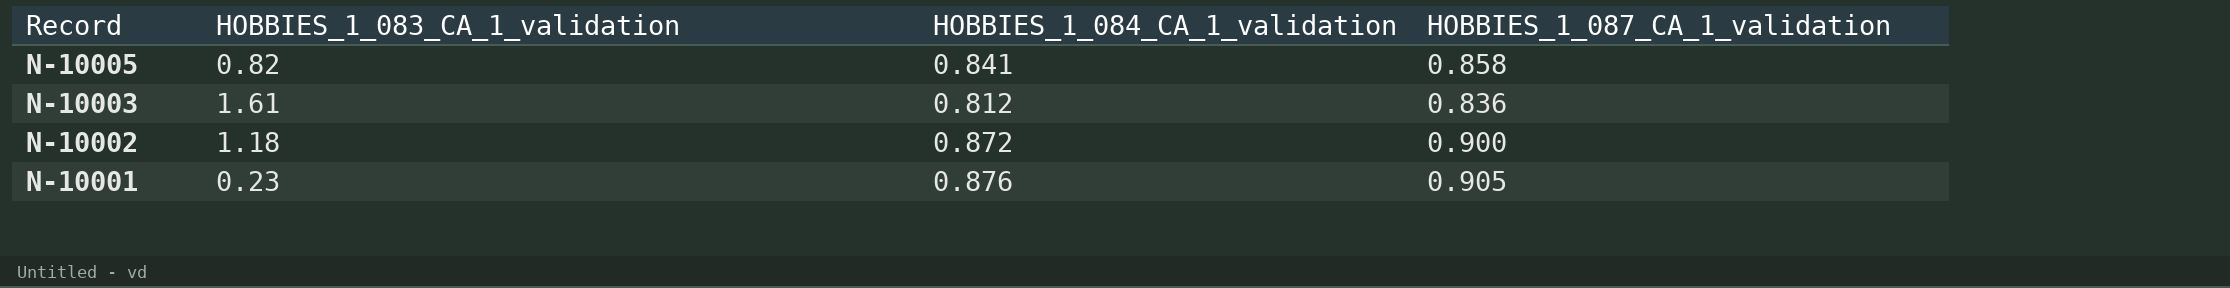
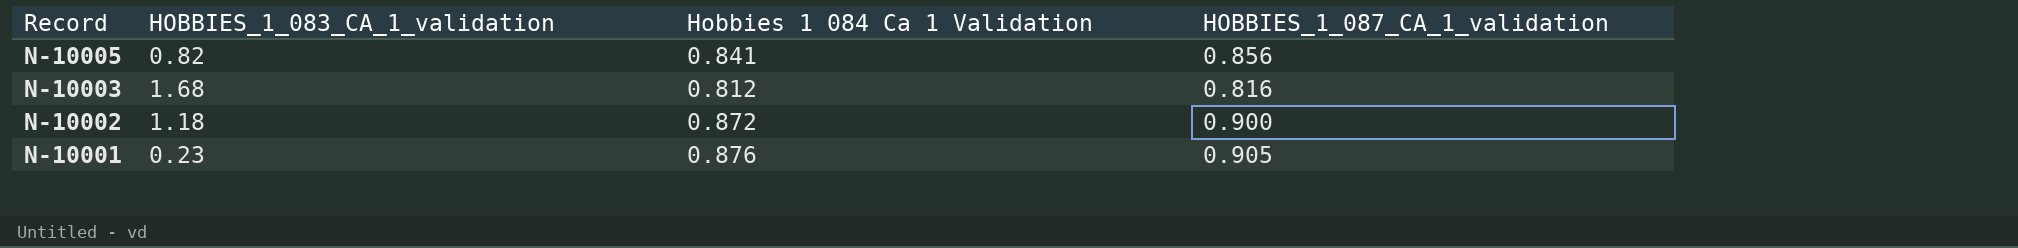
column name: HOBBIES_1_084_CA_1_validation -> Hobbies 1 084 Ca 1 Validation
N-10005 | HOBBIES_1_087_CA_1_validation: 0.858 -> 0.856
N-10003 | HOBBIES_1_083_CA_1_validation: 1.61 -> 1.68
N-10003 | HOBBIES_1_087_CA_1_validation: 0.836 -> 0.816

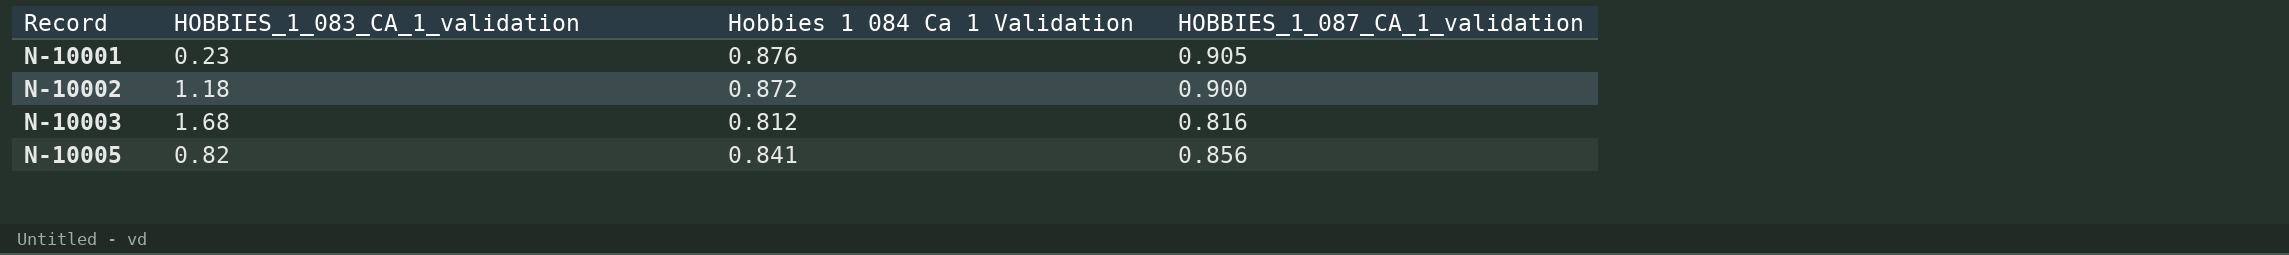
row order: Record descending -> Record ascending

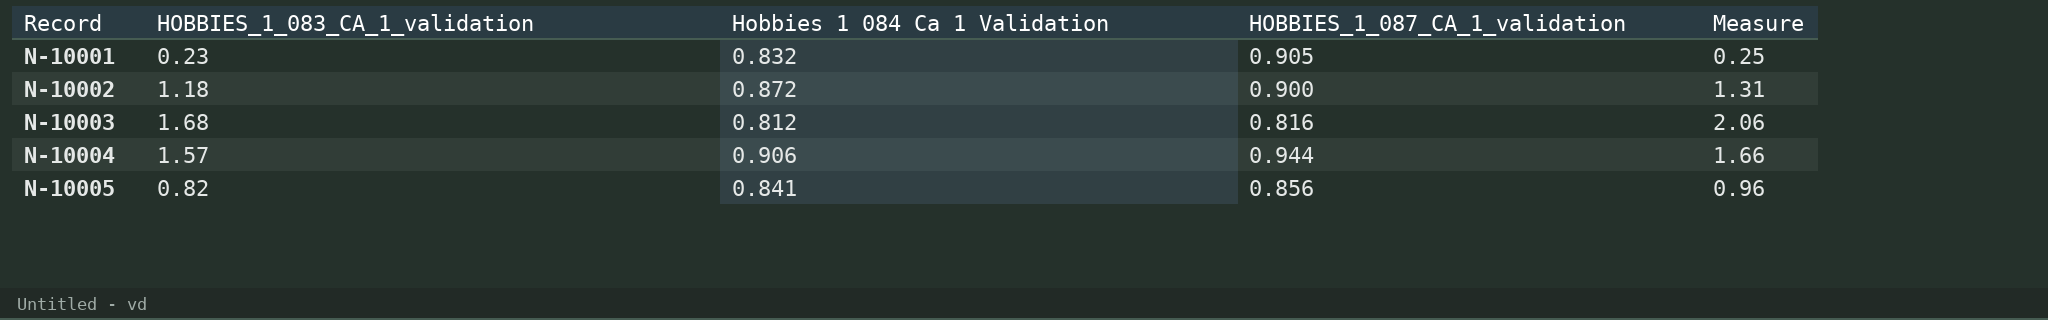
column Measure | formula: none -> [HOBBIES_1_083_CA_1_validation] / [HOBBIES_1_087_CA_1_validation]
N-10001 | Hobbies 1 084 Ca 1 Validation: 0.876 -> 0.832
row N-10004: none -> 1.57 | 0.906 | 0.944 | 1.66

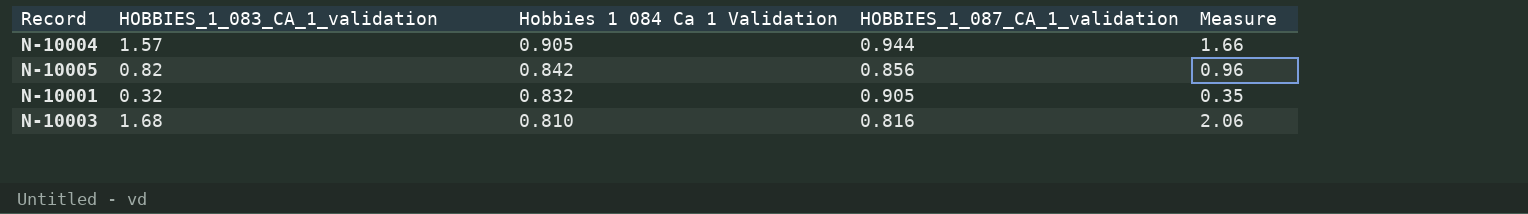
row order: Record ascending -> Hobbies 1 084 Ca 1 Validation descending
row N-10002: 1.18 | 0.872 | 0.900 | 1.31 -> none
N-10004 | Hobbies 1 084 Ca 1 Validation: 0.906 -> 0.905
N-10005 | Hobbies 1 084 Ca 1 Validation: 0.841 -> 0.842
N-10001 | HOBBIES_1_083_CA_1_validation: 0.23 -> 0.32
N-10001 | Measure: 0.25 -> 0.35
N-10003 | Hobbies 1 084 Ca 1 Validation: 0.812 -> 0.810

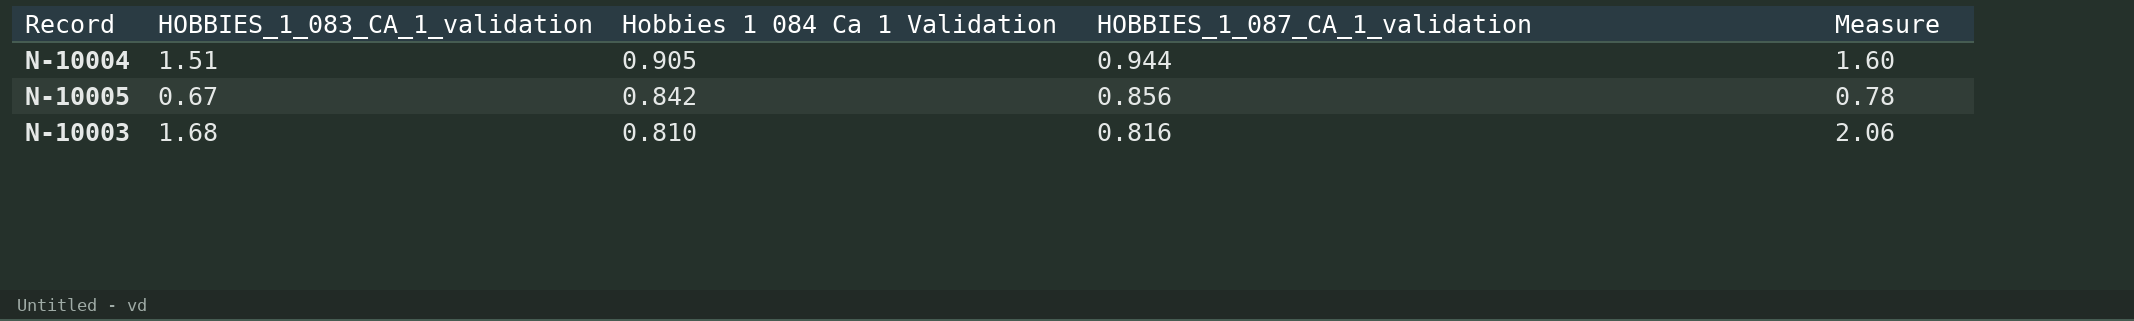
row N-10001: 0.32 | 0.832 | 0.905 | 0.35 -> none
N-10004 | HOBBIES_1_083_CA_1_validation: 1.57 -> 1.51
N-10004 | Measure: 1.66 -> 1.60
N-10005 | HOBBIES_1_083_CA_1_validation: 0.82 -> 0.67
N-10005 | Measure: 0.96 -> 0.78

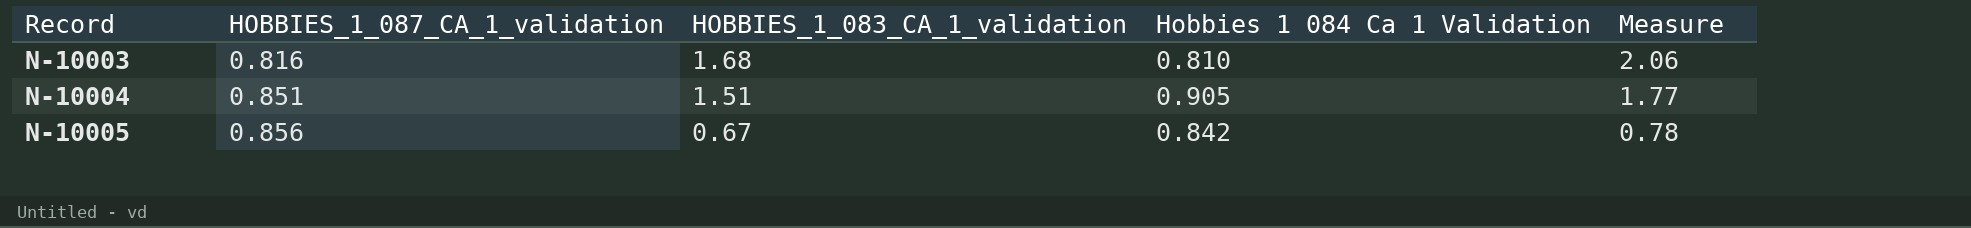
row order: Hobbies 1 084 Ca 1 Validation descending -> Record ascending
column HOBBIES_1_087_CA_1_validation | position: 4 -> 2
N-10004 | HOBBIES_1_087_CA_1_validation: 0.944 -> 0.851
N-10004 | Measure: 1.60 -> 1.77

